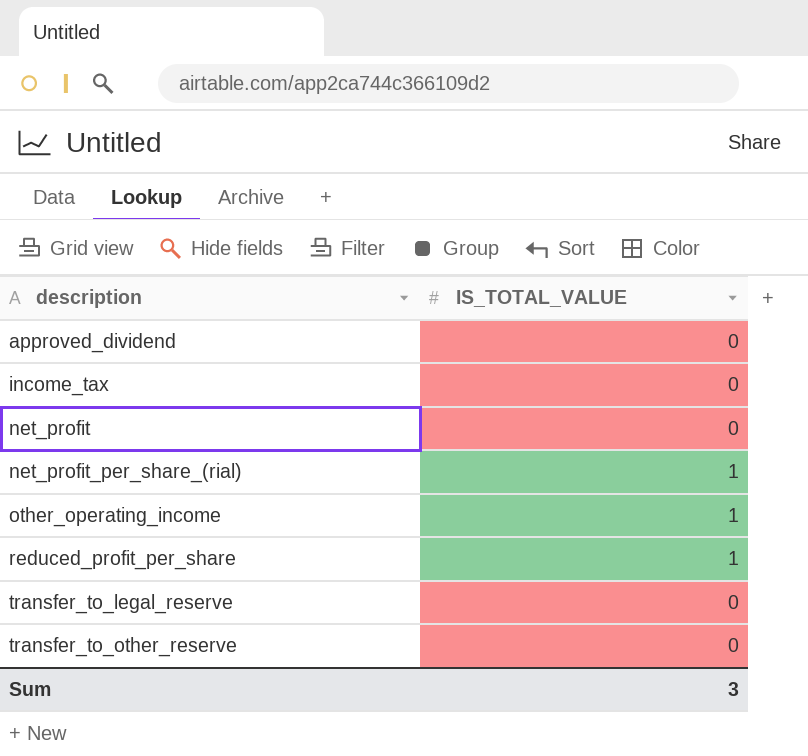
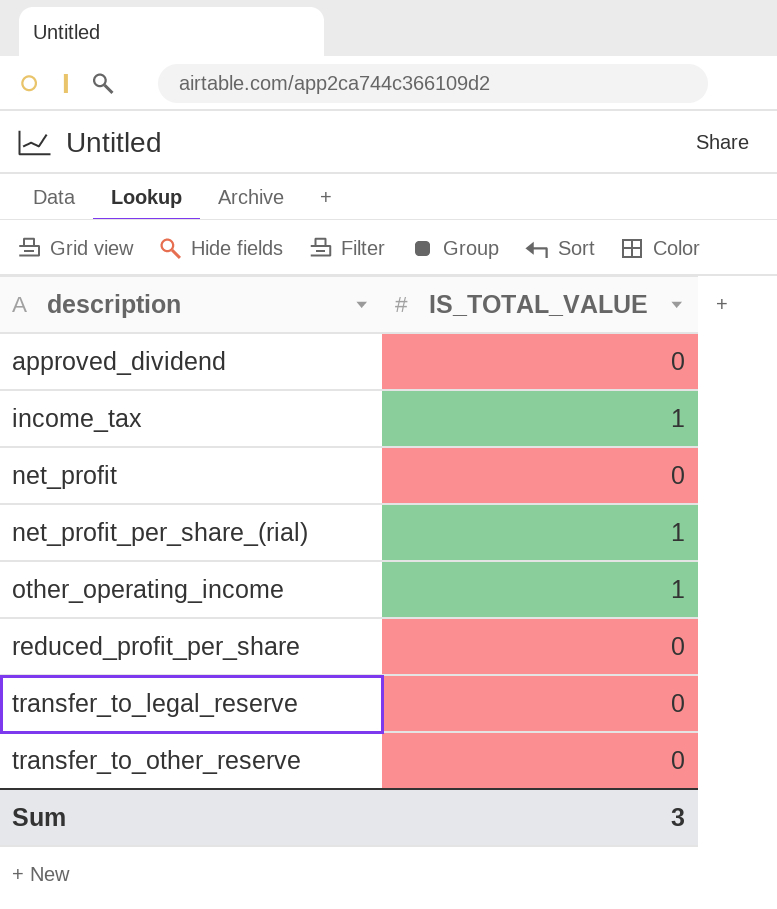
income_tax | IS_TOTAL_VALUE: 0 -> 1
reduced_profit_per_share | IS_TOTAL_VALUE: 1 -> 0

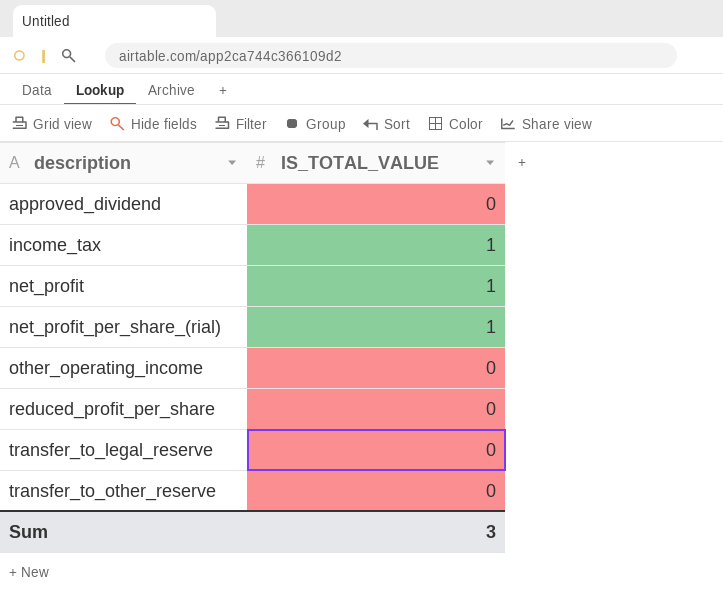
net_profit | IS_TOTAL_VALUE: 0 -> 1
other_operating_income | IS_TOTAL_VALUE: 1 -> 0

